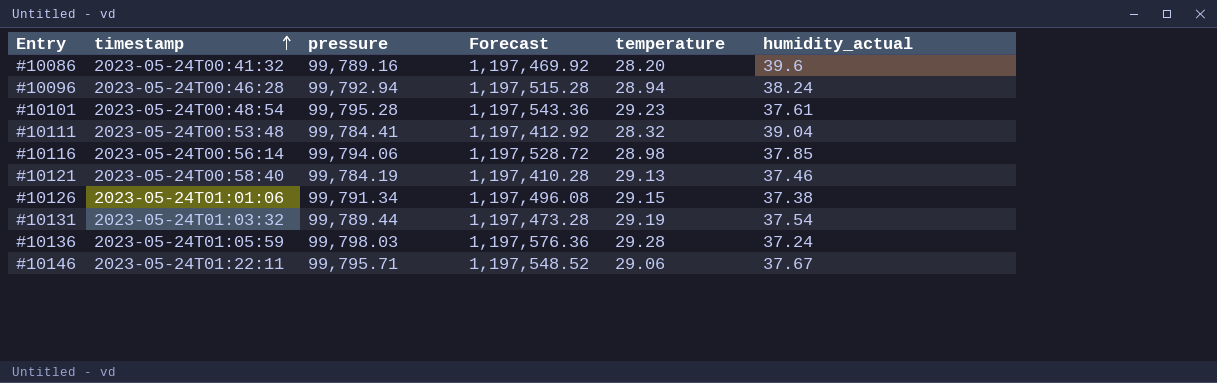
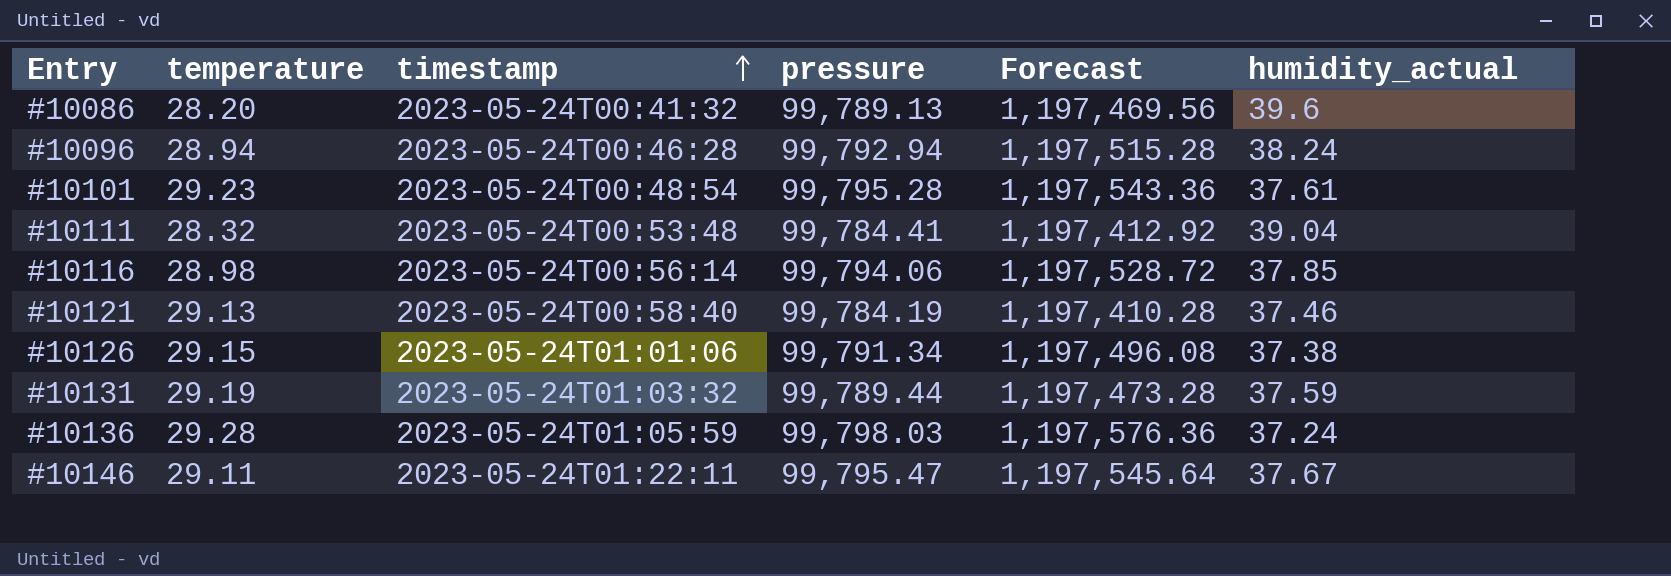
column temperature | position: 5 -> 2
#10086 | pressure: 99,789.16 -> 99,789.13
#10086 | Forecast: 1,197,469.92 -> 1,197,469.56
#10131 | humidity_actual: 37.54 -> 37.59
#10146 | temperature: 29.06 -> 29.11
#10146 | pressure: 99,795.71 -> 99,795.47
#10146 | Forecast: 1,197,548.52 -> 1,197,545.64

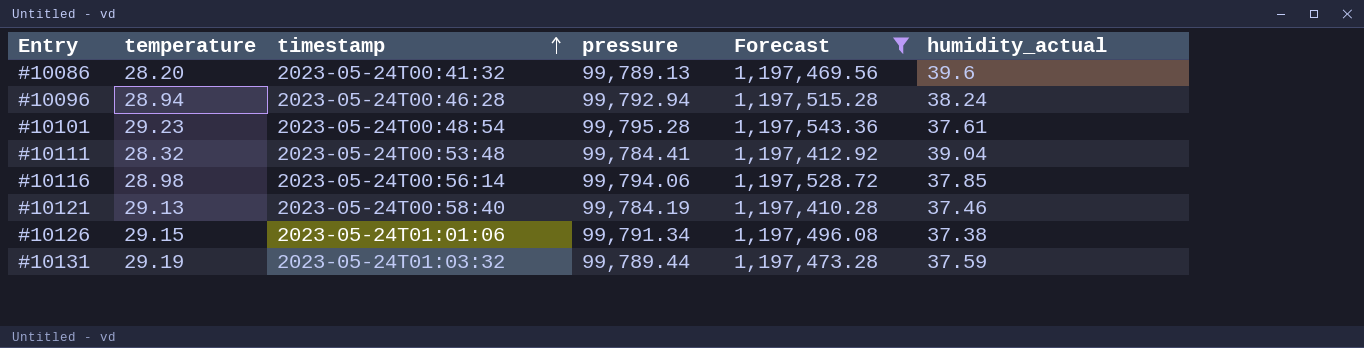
filter: none -> Forecast <= 1,197,543.36

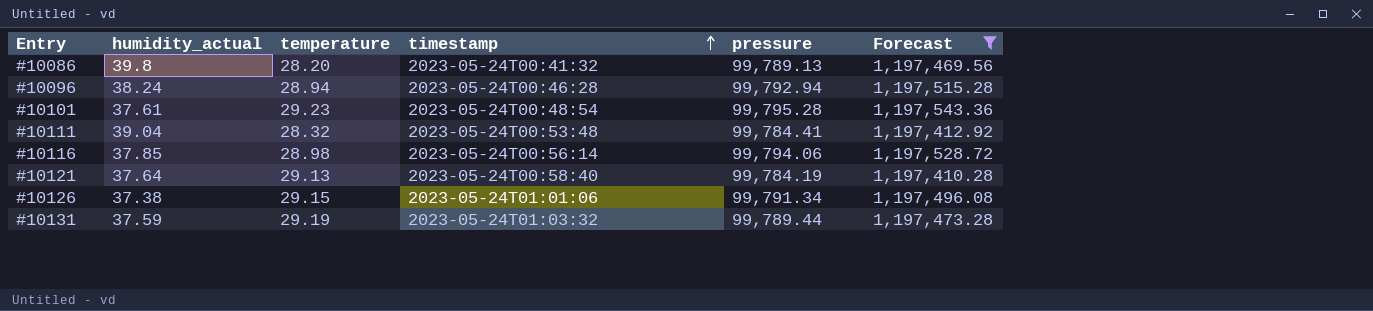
column humidity_actual | position: 6 -> 2
#10086 | humidity_actual: 39.6 -> 39.8
#10121 | humidity_actual: 37.46 -> 37.64

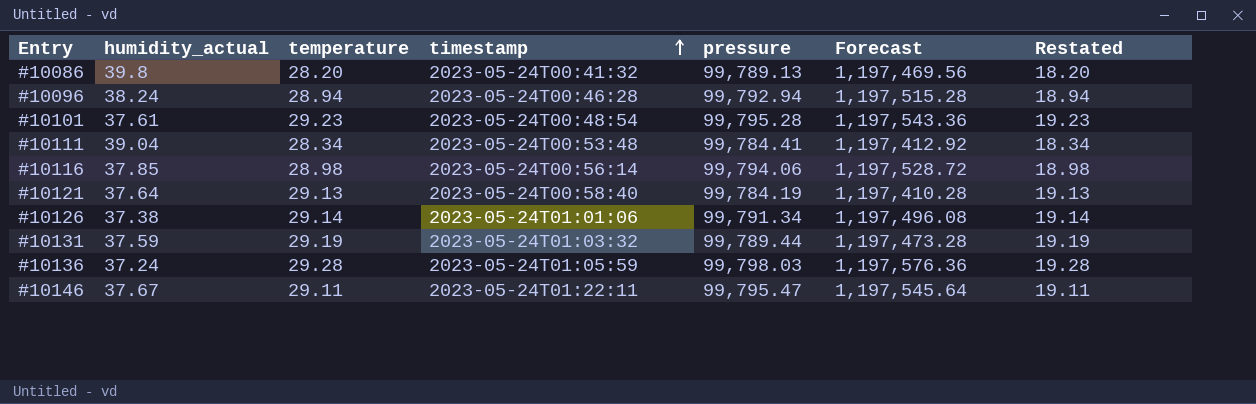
filter: Forecast <= 1,197,543.36 -> none
column Restated | formula: none -> [temperature] - 10
#10111 | temperature: 28.32 -> 28.34
#10126 | temperature: 29.15 -> 29.14

